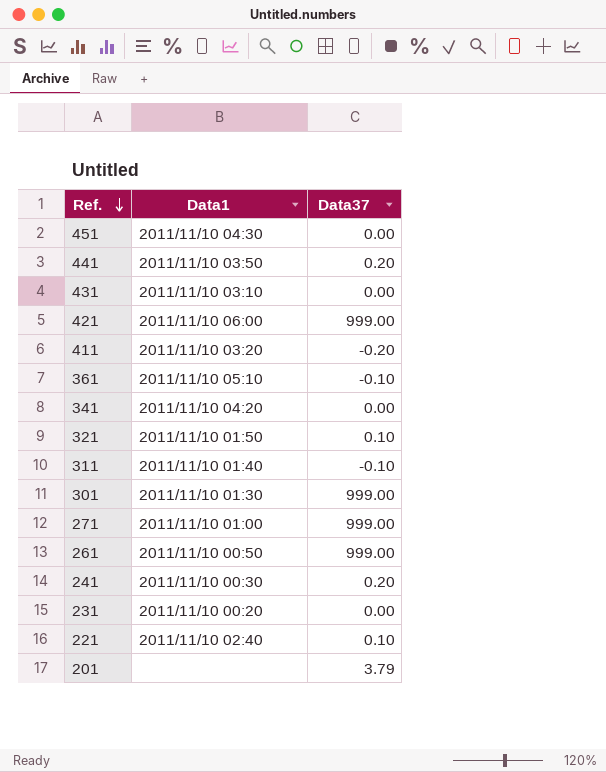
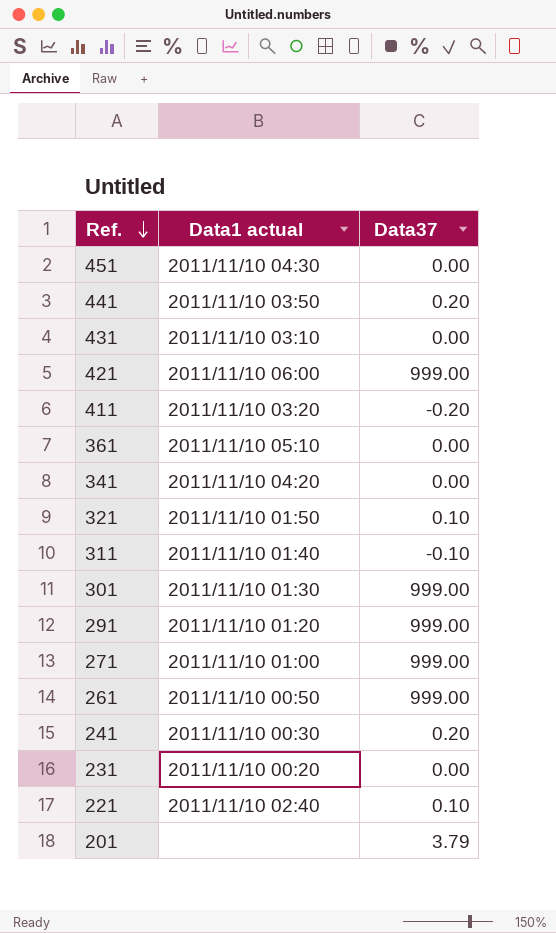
column name: Data1 -> Data1 actual
361 | Data37: -0.10 -> 0.00
row 291: none -> 2011/11/10 01:20 | 999.00

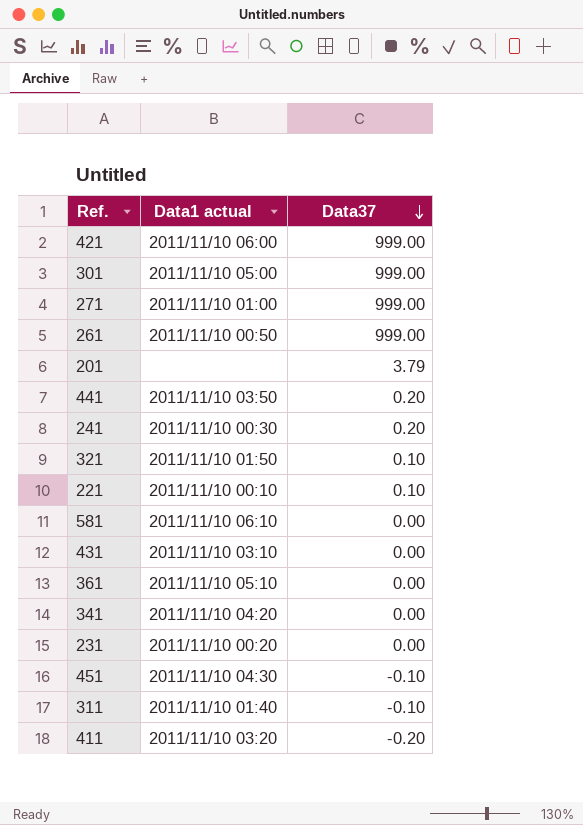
row order: Ref. descending -> Data37 descending
row 291: 2011/11/10 01:20 | 999.00 -> none
301 | Data1 actual: 2011/11/10 01:30 -> 2011/11/10 05:00
221 | Data1 actual: 2011/11/10 02:40 -> 2011/11/10 00:10
row 581: none -> 2011/11/10 06:10 | 0.00
451 | Data37: 0.00 -> -0.10

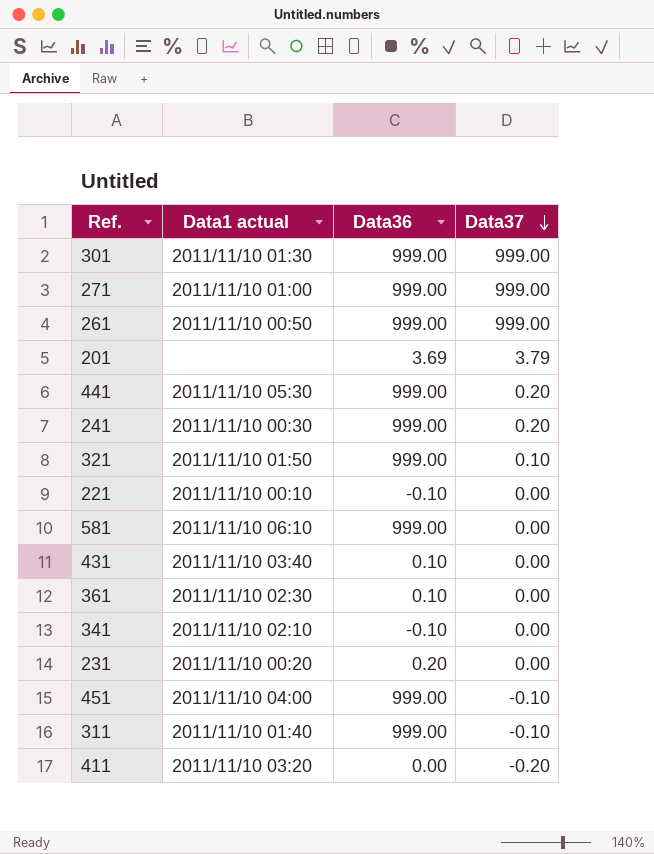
column Data36 | position: none -> 3
row 421: 2011/11/10 06:00 | 999.00 -> none
301 | Data1 actual: 2011/11/10 05:00 -> 2011/11/10 01:30
441 | Data1 actual: 2011/11/10 03:50 -> 2011/11/10 05:30
221 | Data37: 0.10 -> 0.00
431 | Data1 actual: 2011/11/10 03:10 -> 2011/11/10 03:40
361 | Data1 actual: 2011/11/10 05:10 -> 2011/11/10 02:30
341 | Data1 actual: 2011/11/10 04:20 -> 2011/11/10 02:10
451 | Data1 actual: 2011/11/10 04:30 -> 2011/11/10 04:00

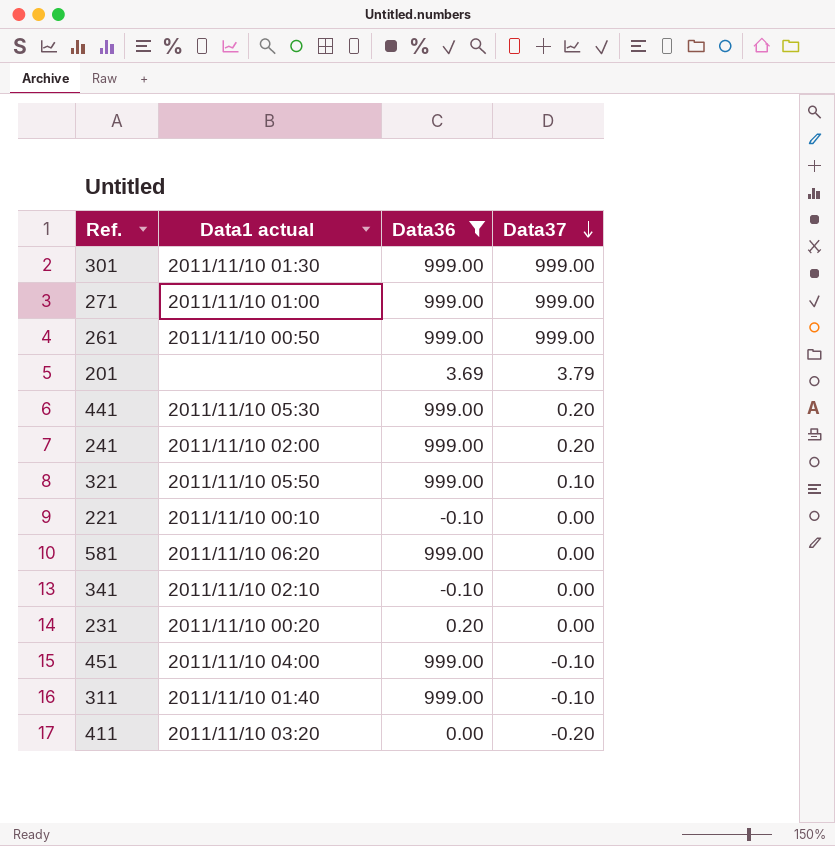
filter: none -> Data36 != 0.10
241 | Data1 actual: 2011/11/10 00:30 -> 2011/11/10 02:00
321 | Data1 actual: 2011/11/10 01:50 -> 2011/11/10 05:50
581 | Data1 actual: 2011/11/10 06:10 -> 2011/11/10 06:20

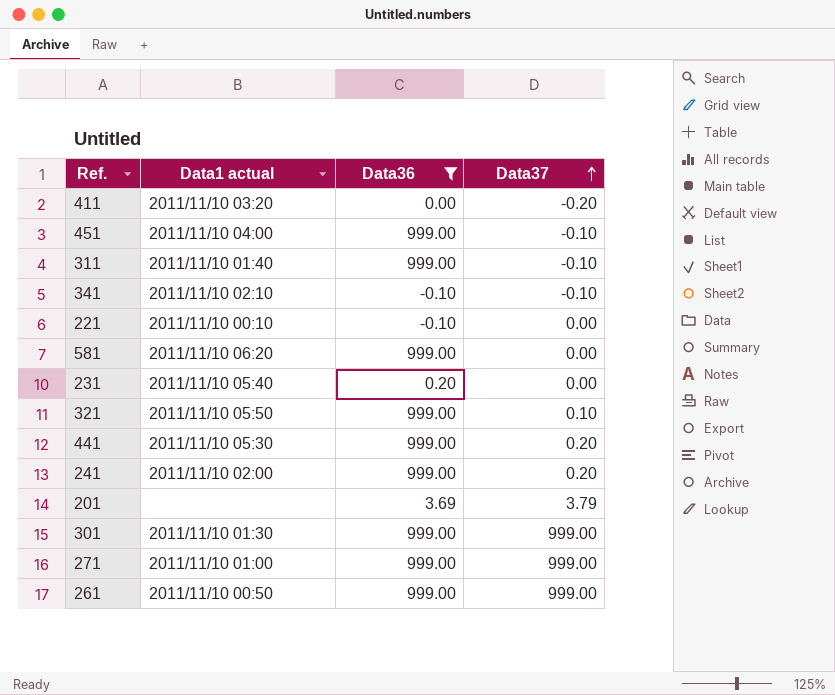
row order: Data37 descending -> Data37 ascending
341 | Data37: 0.00 -> -0.10
231 | Data1 actual: 2011/11/10 00:20 -> 2011/11/10 05:40

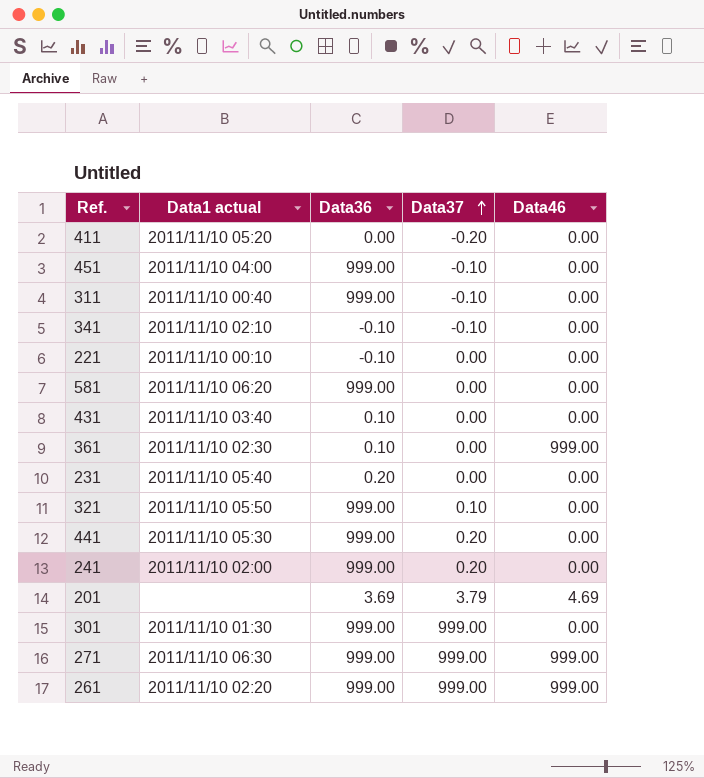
filter: Data36 != 0.10 -> none
column Data46 | position: none -> 5
411 | Data1 actual: 2011/11/10 03:20 -> 2011/11/10 05:20
311 | Data1 actual: 2011/11/10 01:40 -> 2011/11/10 00:40
271 | Data1 actual: 2011/11/10 01:00 -> 2011/11/10 06:30
261 | Data1 actual: 2011/11/10 00:50 -> 2011/11/10 02:20

